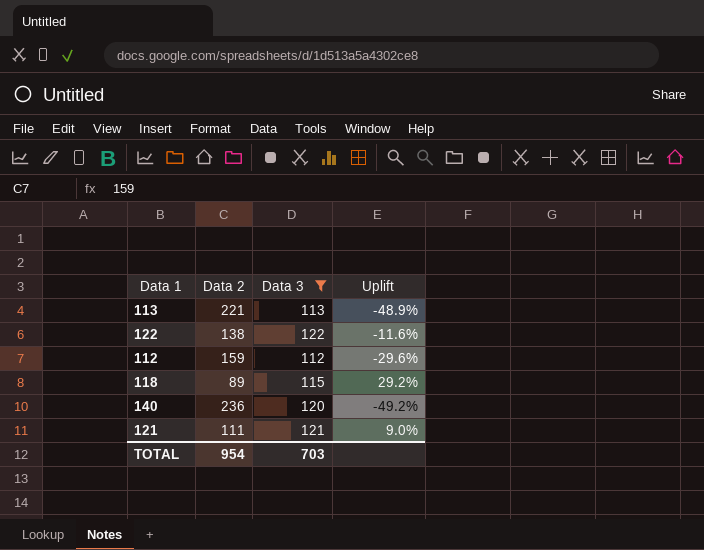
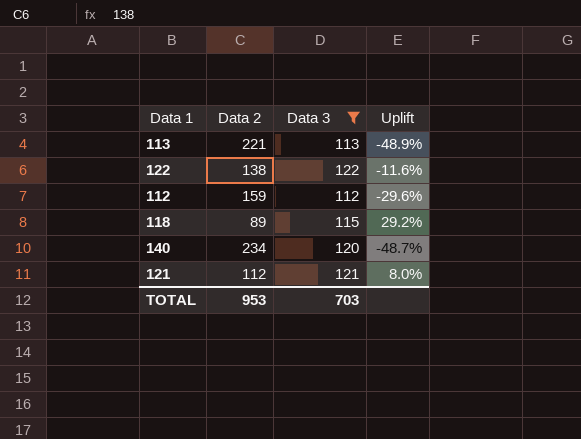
140 | Data 2: 236 -> 234
140 | Uplift: -49.2% -> -48.7%
121 | Data 2: 111 -> 112
121 | Uplift: 9.0% -> 8.0%
TOTAL | Data 2: 954 -> 953

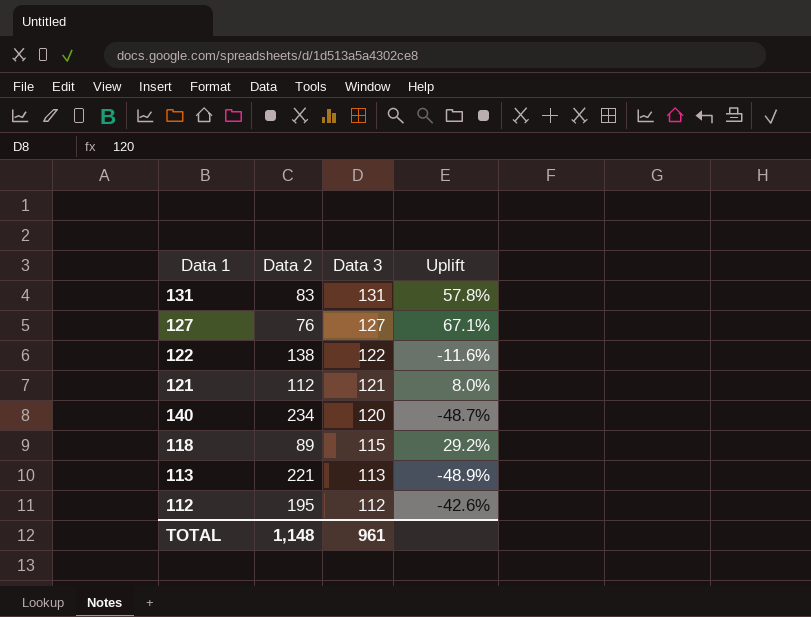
filter: Data 3 <= 122 -> none
row order: none -> Data 3 descending
112 | Data 2: 159 -> 195
112 | Uplift: -29.6% -> -42.6%
TOTAL | Data 2: 953 -> 1,148
TOTAL | Data 3: 703 -> 961

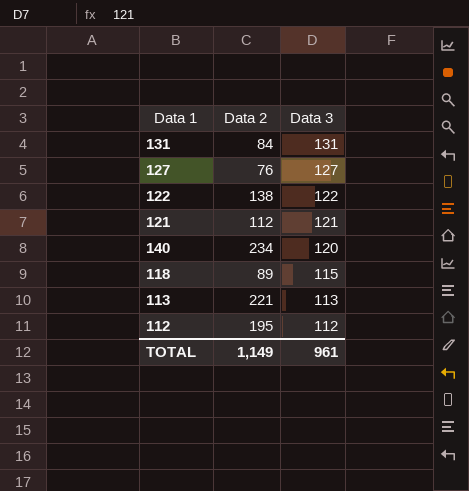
column Uplift | formula: ([Data 3] - [Data 2]) / [Data 2] -> none
131 | Data 2: 83 -> 84
TOTAL | Data 2: 1,148 -> 1,149

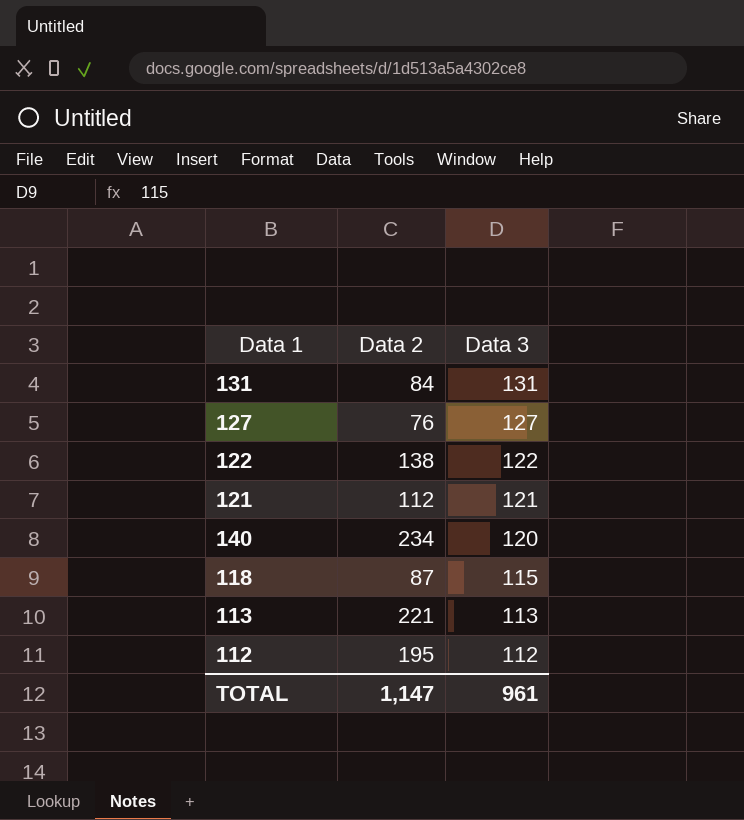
118 | Data 2: 89 -> 87
TOTAL | Data 2: 1,149 -> 1,147

